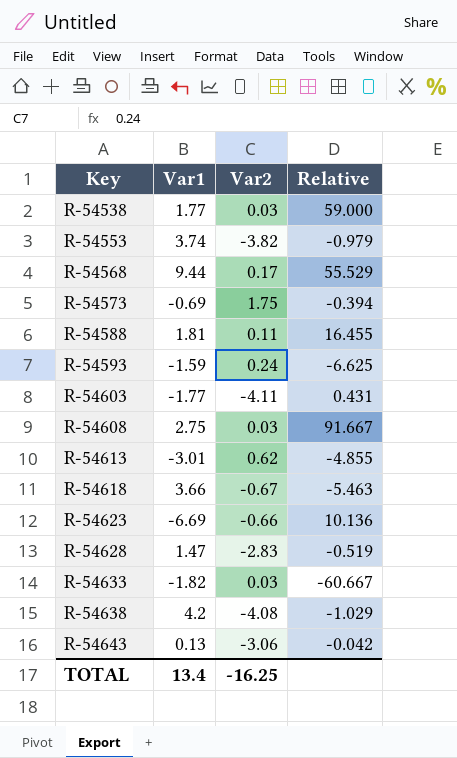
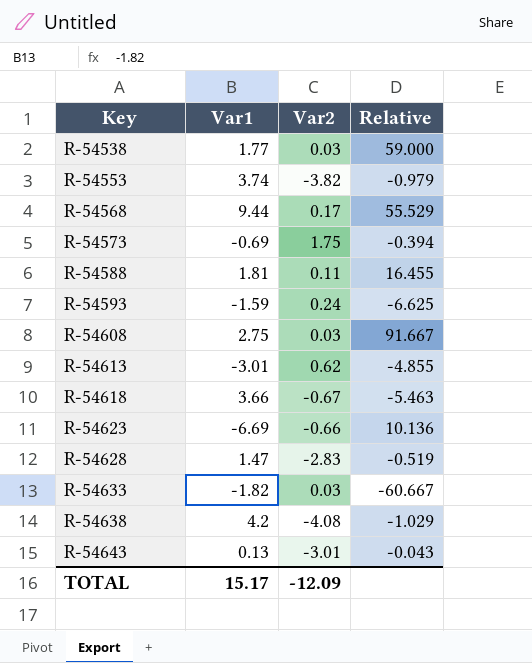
row R-54603: -1.77 | -4.11 | 0.431 -> none
R-54643 | Var2: -3.06 -> -3.01
R-54643 | Relative: -0.042 -> -0.043
TOTAL | Var1: 13.4 -> 15.17
TOTAL | Var2: -16.25 -> -12.09

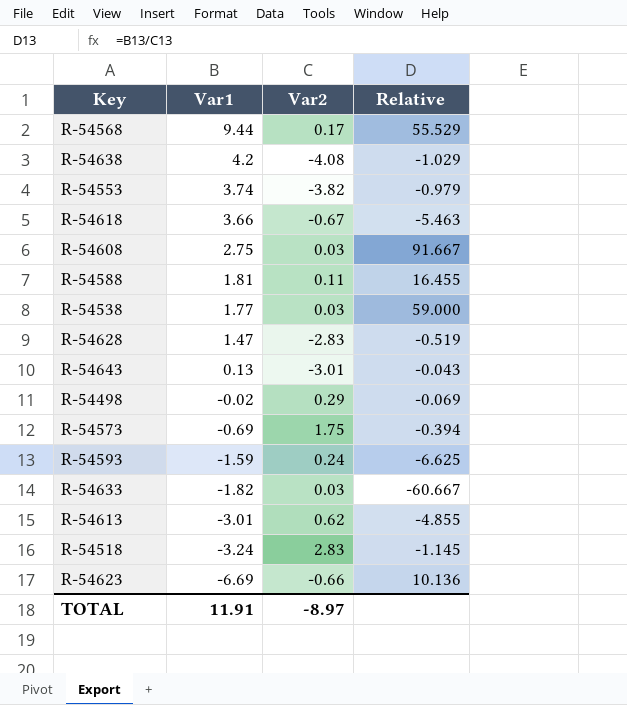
row order: Key ascending -> Var1 descending
row R-54498: none -> -0.02 | 0.29 | -0.069
row R-54518: none -> -3.24 | 2.83 | -1.145
TOTAL | Var1: 15.17 -> 11.91
TOTAL | Var2: -12.09 -> -8.97

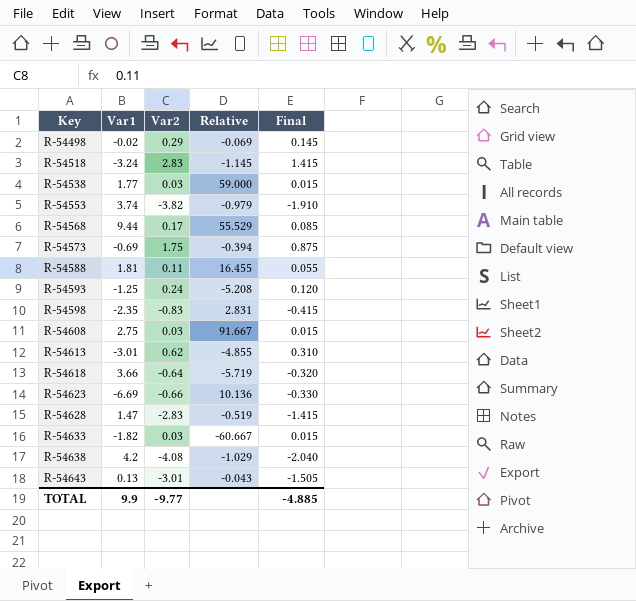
row order: Var1 descending -> Key ascending
column Final | formula: none -> [Var2] * 0.5
R-54593 | Var1: -1.59 -> -1.25
R-54593 | Relative: -6.625 -> -5.208
row R-54598: none -> -2.35 | -0.83 | 2.831 | -0.415
R-54618 | Var2: -0.67 -> -0.64
R-54618 | Relative: -5.463 -> -5.719
TOTAL | Var1: 11.91 -> 9.9
TOTAL | Var2: -8.97 -> -9.77

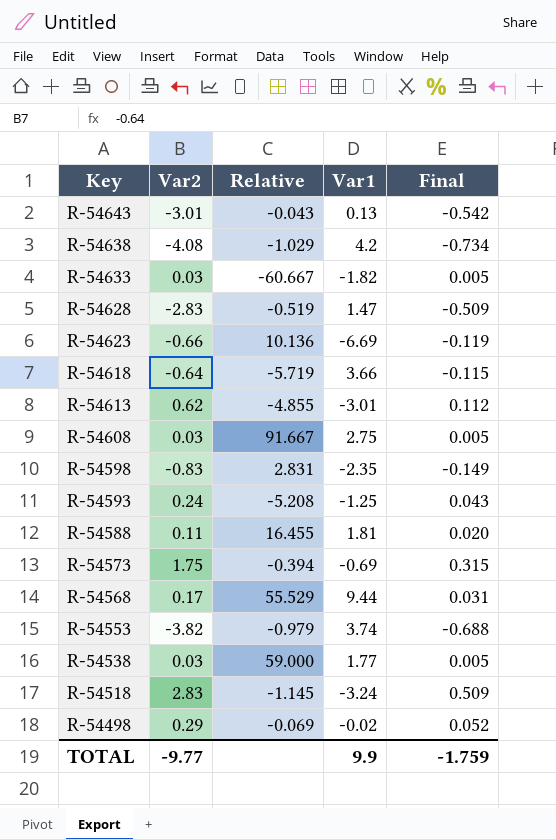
row order: Key ascending -> Key descending
column Var1 | position: 2 -> 4
column Final | formula: [Var2] * 0.5 -> [Var2] * 0.18
TOTAL | Final: -4.885 -> -1.759

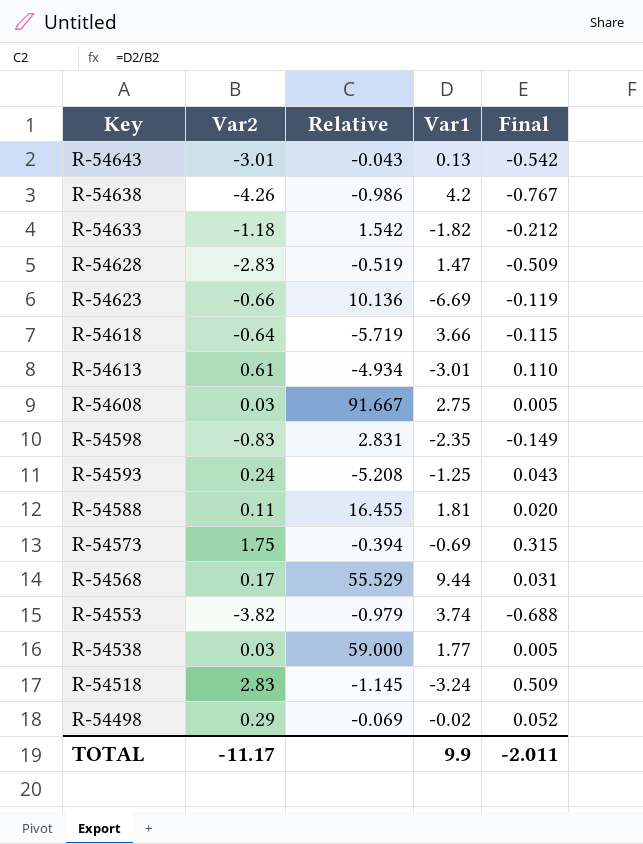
R-54638 | Var2: -4.08 -> -4.26
R-54638 | Relative: -1.029 -> -0.986
R-54638 | Final: -0.734 -> -0.767
R-54633 | Var2: 0.03 -> -1.18
R-54633 | Relative: -60.667 -> 1.542
R-54633 | Final: 0.005 -> -0.212
R-54613 | Var2: 0.62 -> 0.61
R-54613 | Relative: -4.855 -> -4.934
R-54613 | Final: 0.112 -> 0.110
TOTAL | Var2: -9.77 -> -11.17
TOTAL | Final: -1.759 -> -2.011

